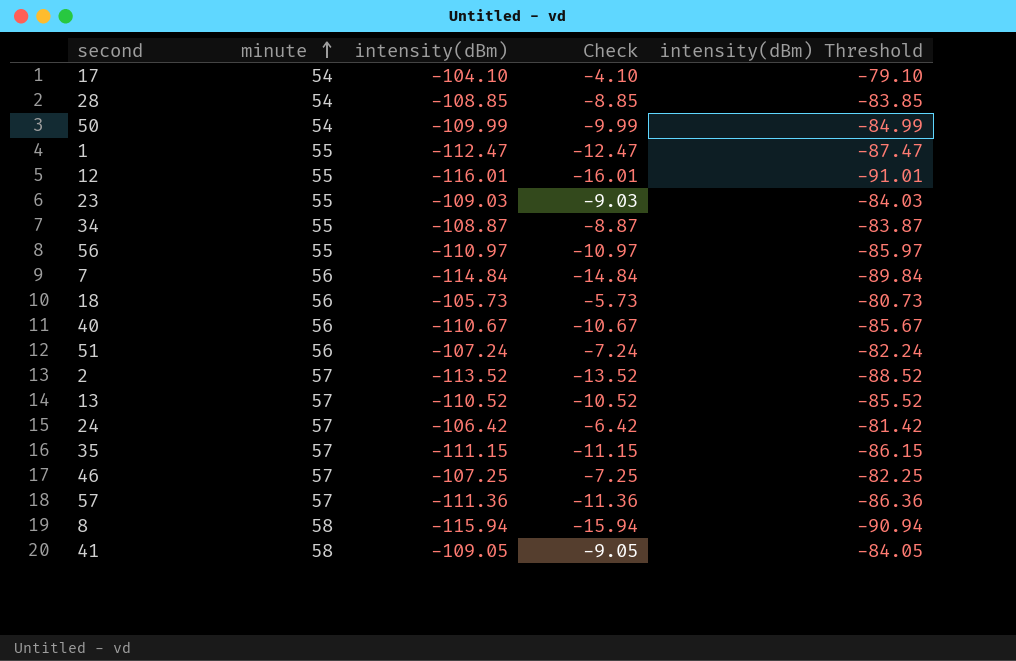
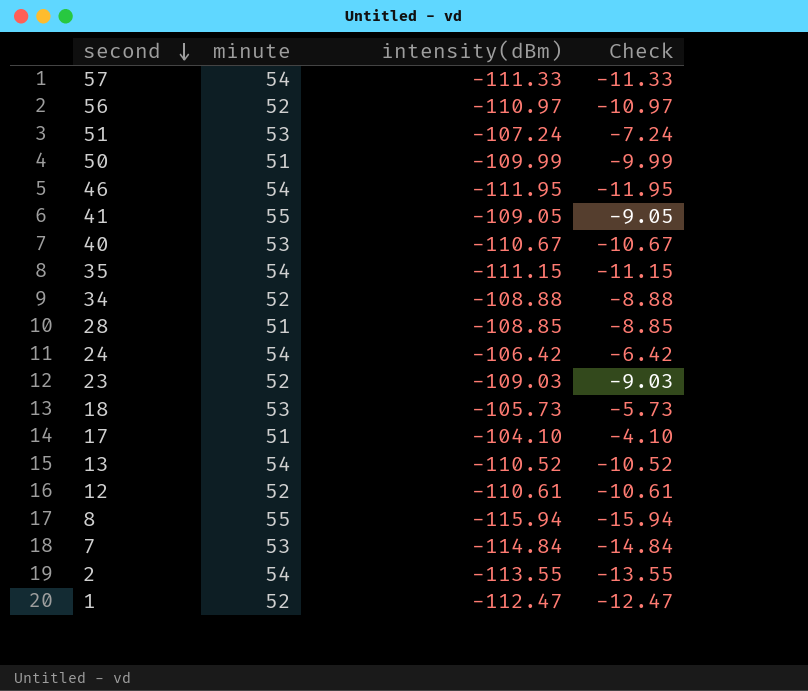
row order: minute ascending -> second descending
column intensity(dBm) Threshold | formula: [intensity(dBm)] + 25 -> none
57 | minute: 57 -> 54
57 | intensity(dBm): -111.36 -> -111.33
57 | Check: -11.36 -> -11.33
56 | minute: 55 -> 52
51 | minute: 56 -> 53
50 | minute: 54 -> 51
46 | minute: 57 -> 54
46 | intensity(dBm): -107.25 -> -111.95
46 | Check: -7.25 -> -11.95
41 | minute: 58 -> 55
40 | minute: 56 -> 53
35 | minute: 57 -> 54
34 | minute: 55 -> 52
34 | intensity(dBm): -108.87 -> -108.88
34 | Check: -8.87 -> -8.88
28 | minute: 54 -> 51
24 | minute: 57 -> 54
23 | minute: 55 -> 52
18 | minute: 56 -> 53
17 | minute: 54 -> 51
13 | minute: 57 -> 54
12 | minute: 55 -> 52
12 | intensity(dBm): -116.01 -> -110.61
12 | Check: -16.01 -> -10.61
8 | minute: 58 -> 55
7 | minute: 56 -> 53
2 | minute: 57 -> 54
2 | intensity(dBm): -113.52 -> -113.55
2 | Check: -13.52 -> -13.55
1 | minute: 55 -> 52

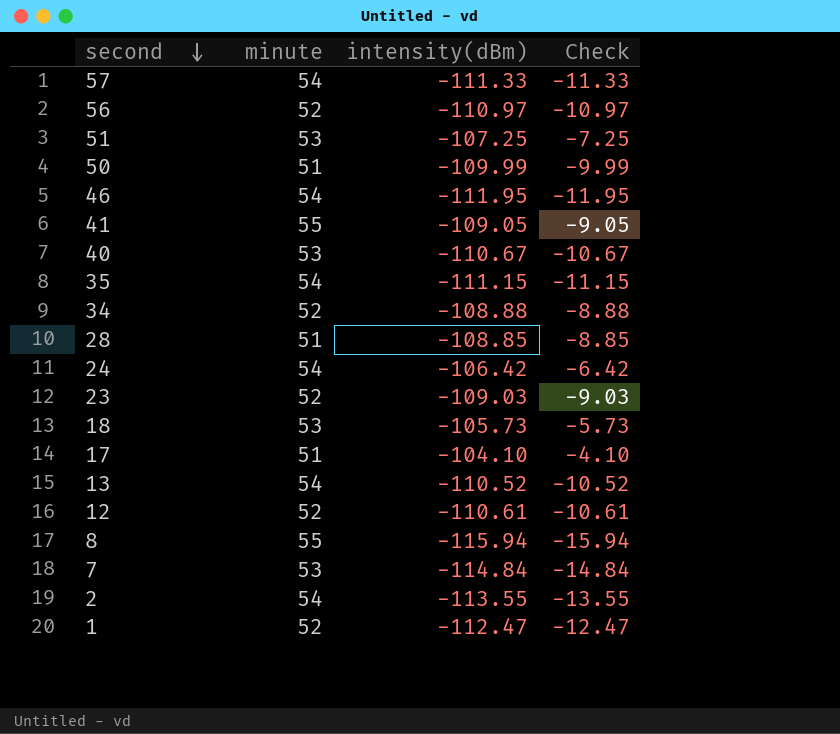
51 | intensity(dBm): -107.24 -> -107.25
51 | Check: -7.24 -> -7.25

